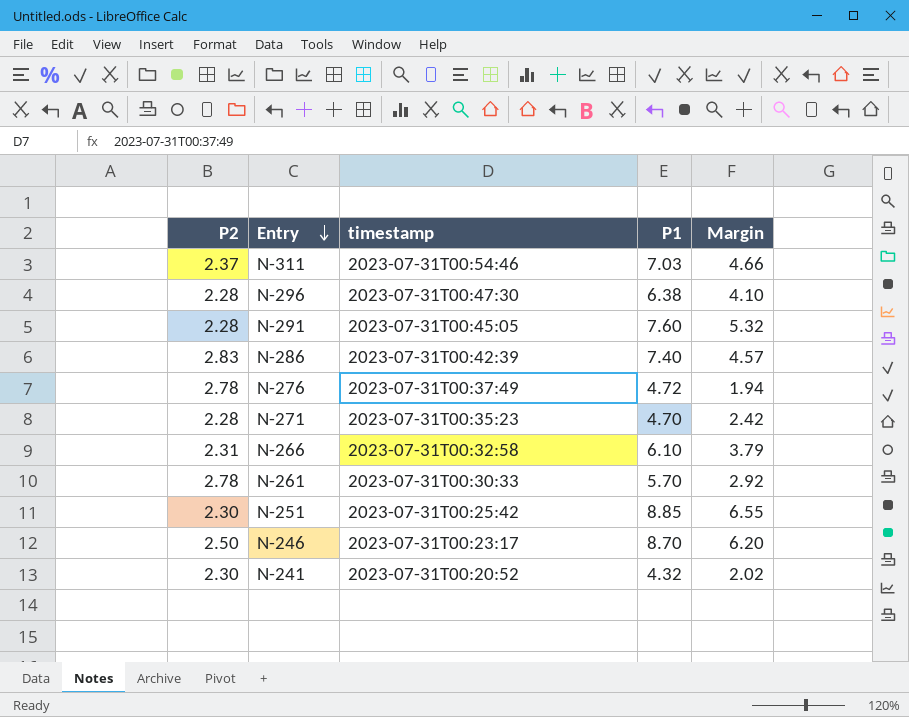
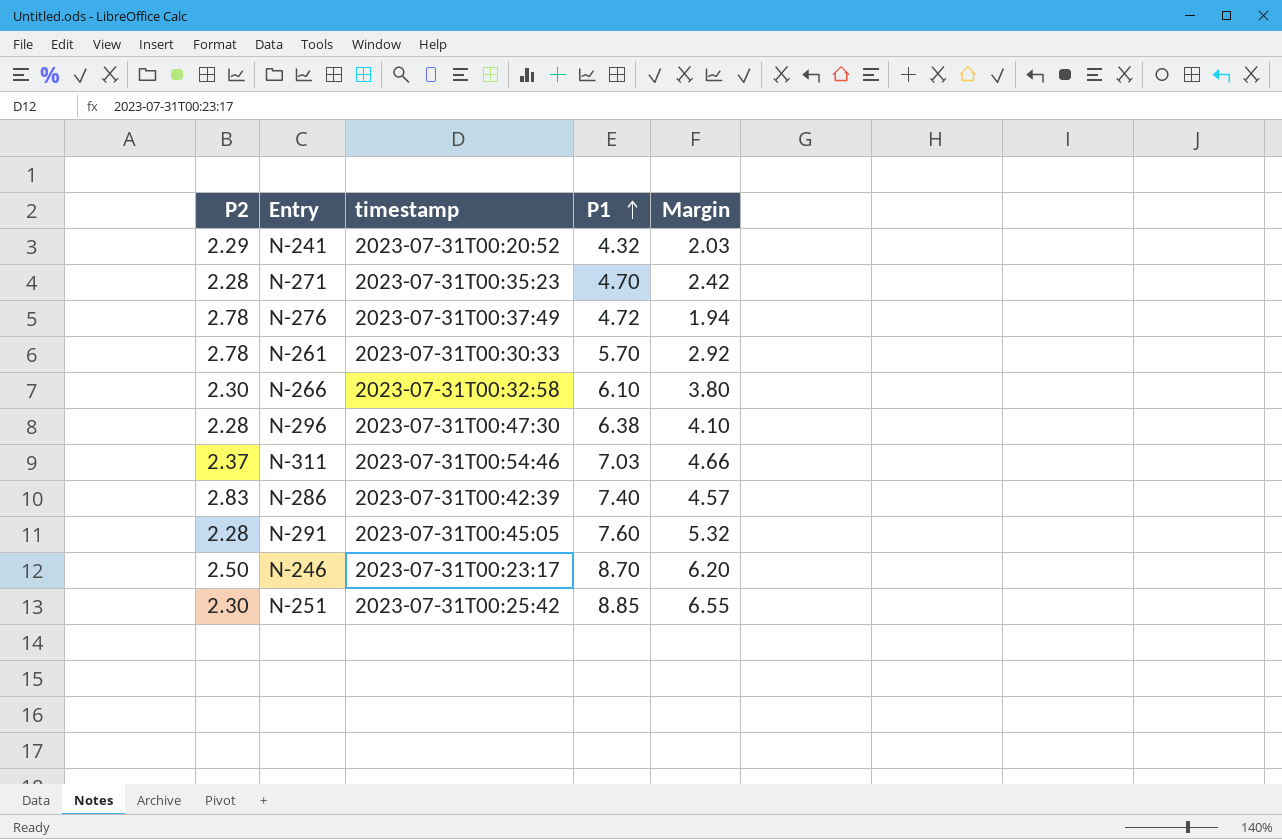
row order: Entry descending -> P1 ascending
N-241 | P2: 2.30 -> 2.29
N-241 | Margin: 2.02 -> 2.03
N-266 | P2: 2.31 -> 2.30
N-266 | Margin: 3.79 -> 3.80

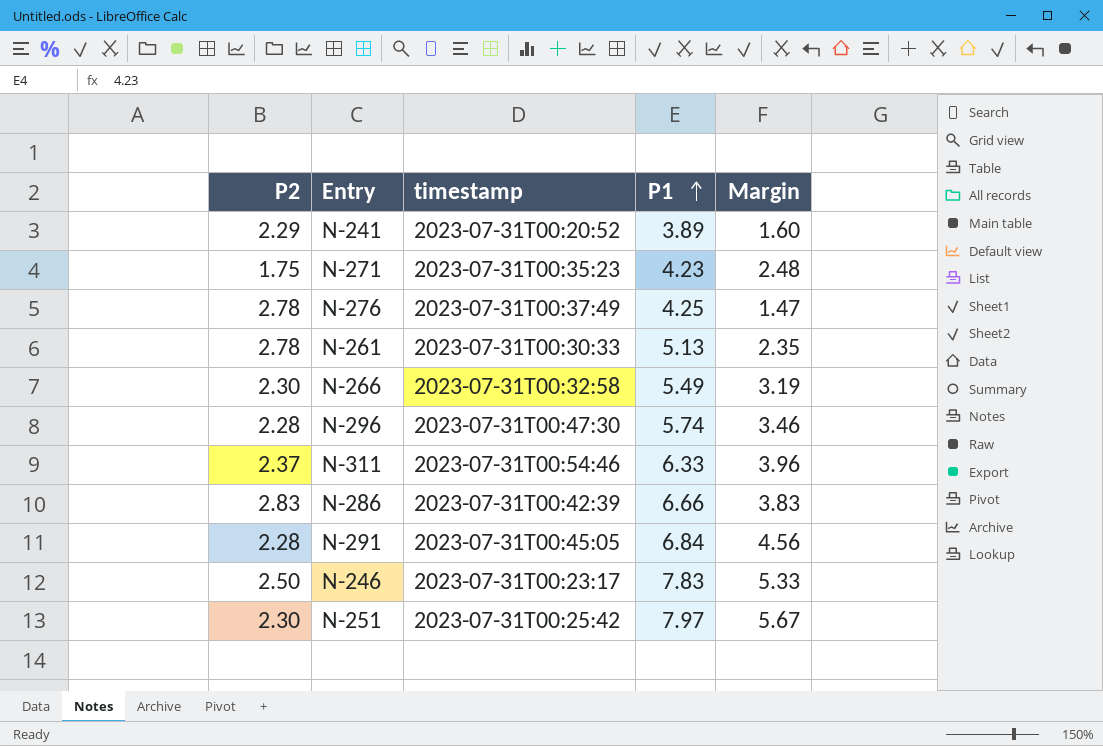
N-241 | P1: 4.32 -> 3.89
N-241 | Margin: 2.03 -> 1.60
N-271 | P2: 2.28 -> 1.75
N-271 | P1: 4.70 -> 4.23
N-271 | Margin: 2.42 -> 2.48
N-276 | P1: 4.72 -> 4.25
N-276 | Margin: 1.94 -> 1.47
N-261 | P1: 5.70 -> 5.13
N-261 | Margin: 2.92 -> 2.35
N-266 | P1: 6.10 -> 5.49
N-266 | Margin: 3.80 -> 3.19
N-296 | P1: 6.38 -> 5.74
N-296 | Margin: 4.10 -> 3.46
N-311 | P1: 7.03 -> 6.33
N-311 | Margin: 4.66 -> 3.96
N-286 | P1: 7.40 -> 6.66
N-286 | Margin: 4.57 -> 3.83
N-291 | P1: 7.60 -> 6.84
N-291 | Margin: 5.32 -> 4.56
N-246 | P1: 8.70 -> 7.83
N-246 | Margin: 6.20 -> 5.33
N-251 | P1: 8.85 -> 7.97
N-251 | Margin: 6.55 -> 5.67

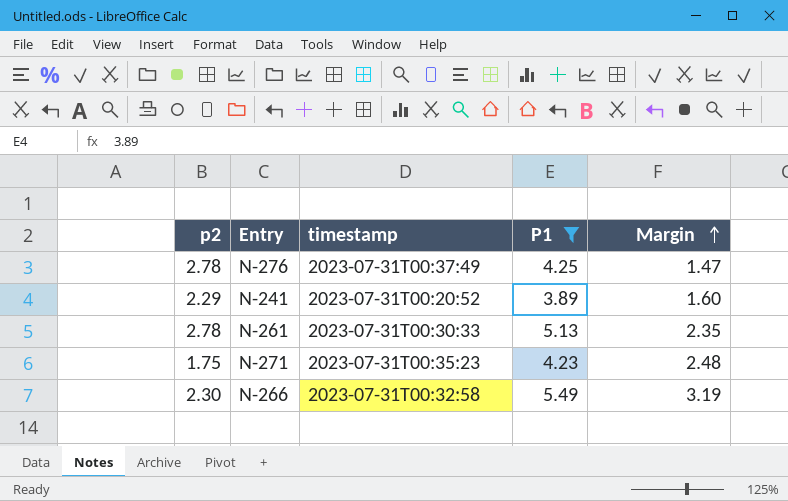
filter: none -> P1 <= 5.49
row order: P1 ascending -> Margin ascending
column name: P2 -> p2

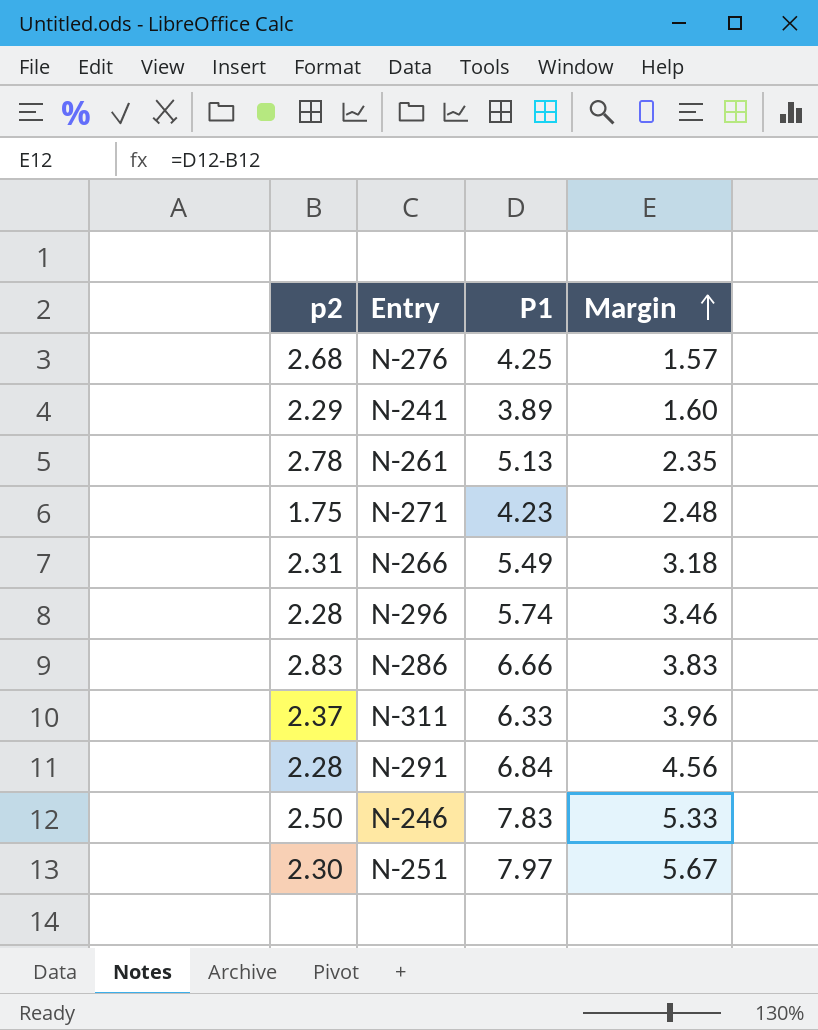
filter: P1 <= 5.49 -> none
column timestamp | position: 3 -> none
N-276 | p2: 2.78 -> 2.68
N-276 | Margin: 1.47 -> 1.57
N-266 | p2: 2.30 -> 2.31
N-266 | Margin: 3.19 -> 3.18

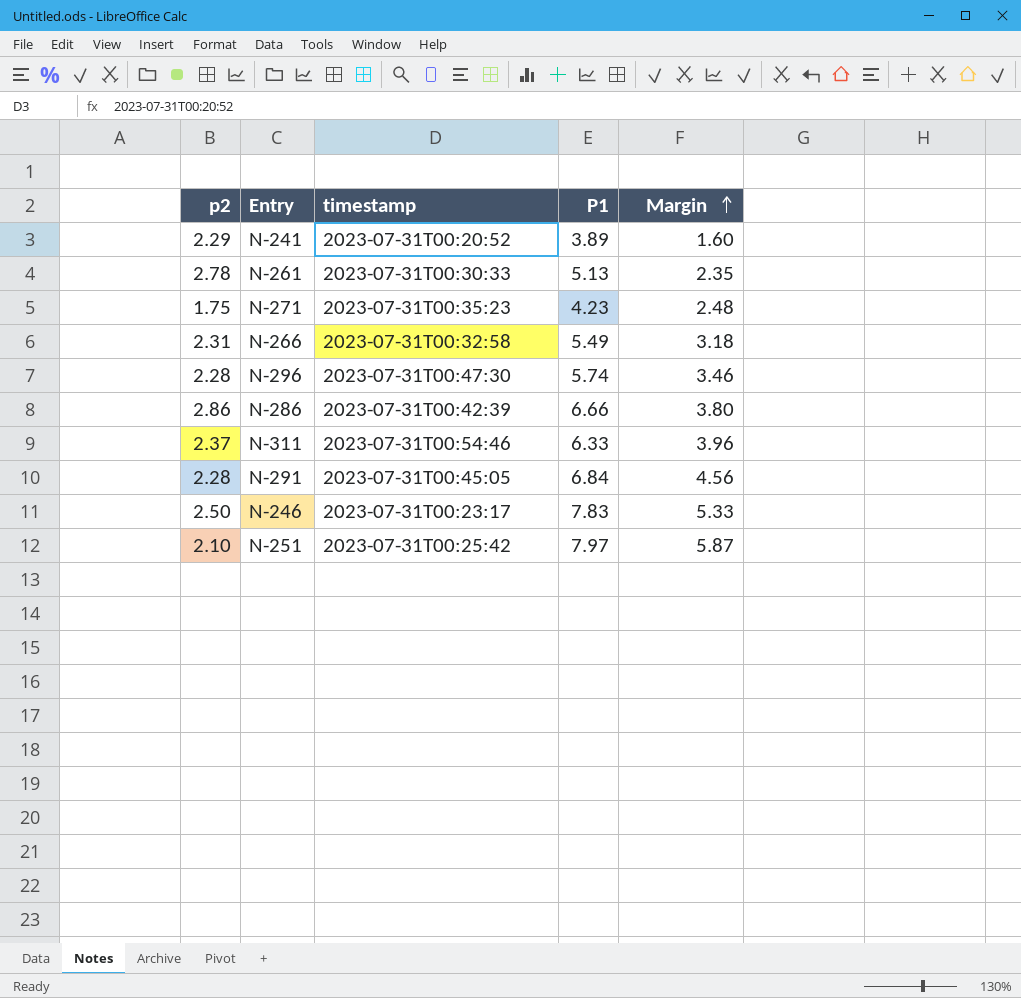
column timestamp | position: none -> 3
row N-276: 2.68 | 4.25 | 1.57 -> none
N-286 | p2: 2.83 -> 2.86
N-286 | Margin: 3.83 -> 3.80
N-251 | p2: 2.30 -> 2.10
N-251 | Margin: 5.67 -> 5.87

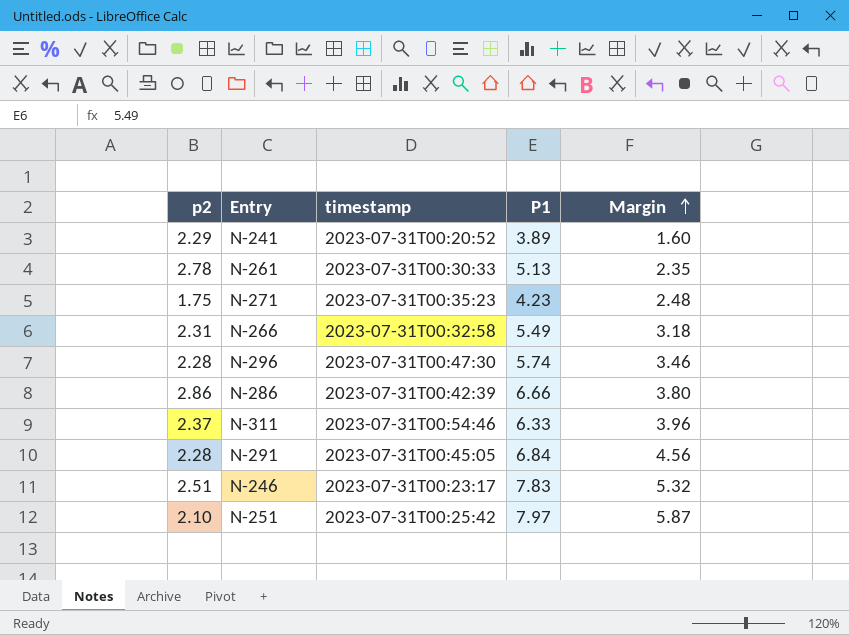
N-246 | p2: 2.50 -> 2.51
N-246 | Margin: 5.33 -> 5.32

